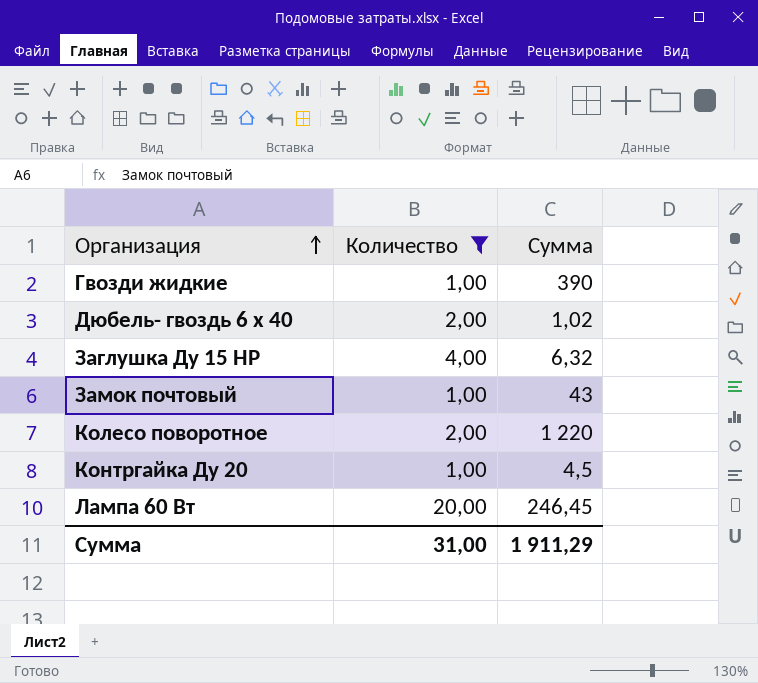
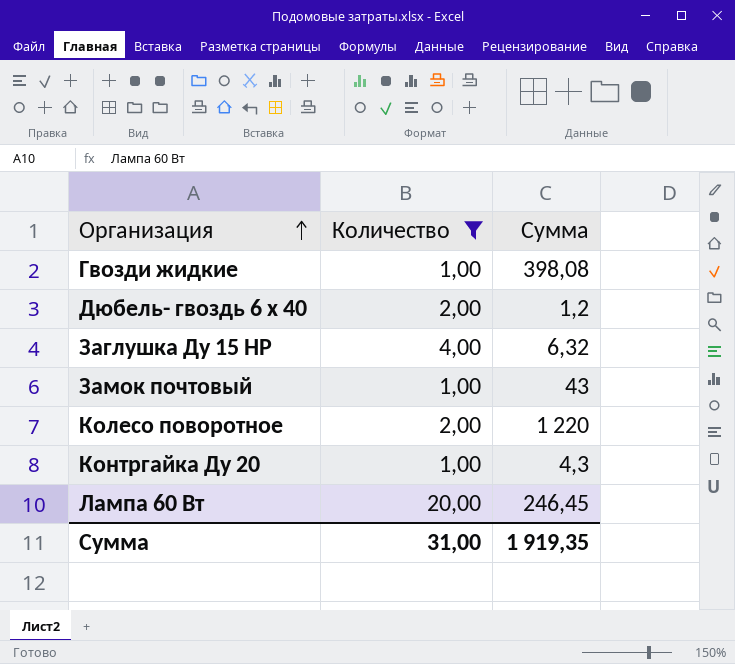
Гвозди жидкие | Сумма: 390 -> 398,08
Дюбель- гвоздь 6 х 40 | Сумма: 1,02 -> 1,2
Контргайка Ду 20 | Сумма: 4,5 -> 4,3
Сумма | Сумма: 1 911,29 -> 1 919,35

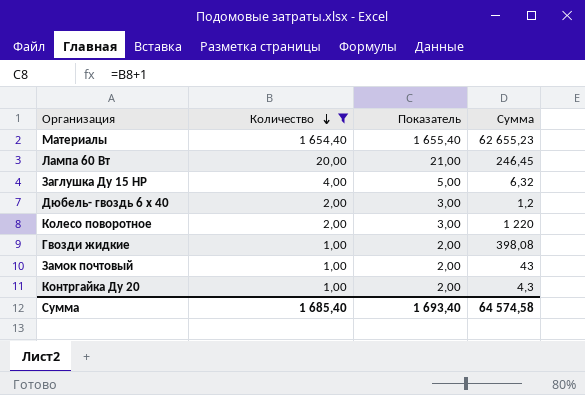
row order: Организация ascending -> Количество descending
column Показатель | formula: none -> [Количество] + 1
row Материалы: none -> 1 654,40 | 1 655,40 | 62 655,23
Сумма | Количество: 31,00 -> 1 685,40
Сумма | Сумма: 1 919,35 -> 64 574,58

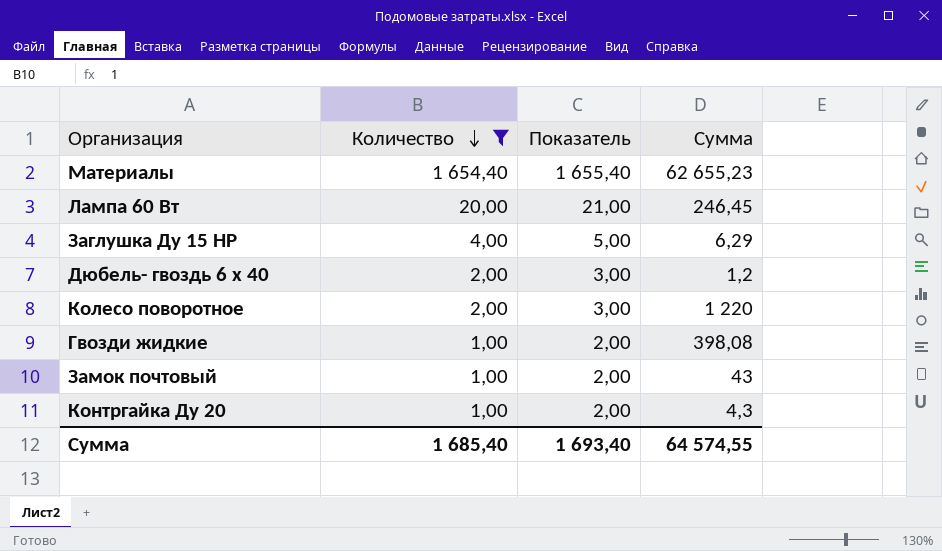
Заглушка Ду 15 НР | Сумма: 6,32 -> 6,29
Сумма | Сумма: 64 574,58 -> 64 574,55

